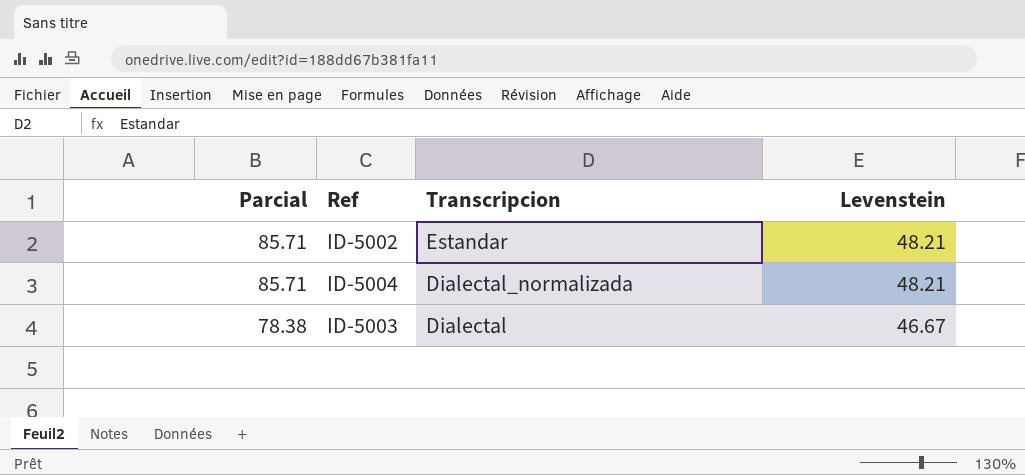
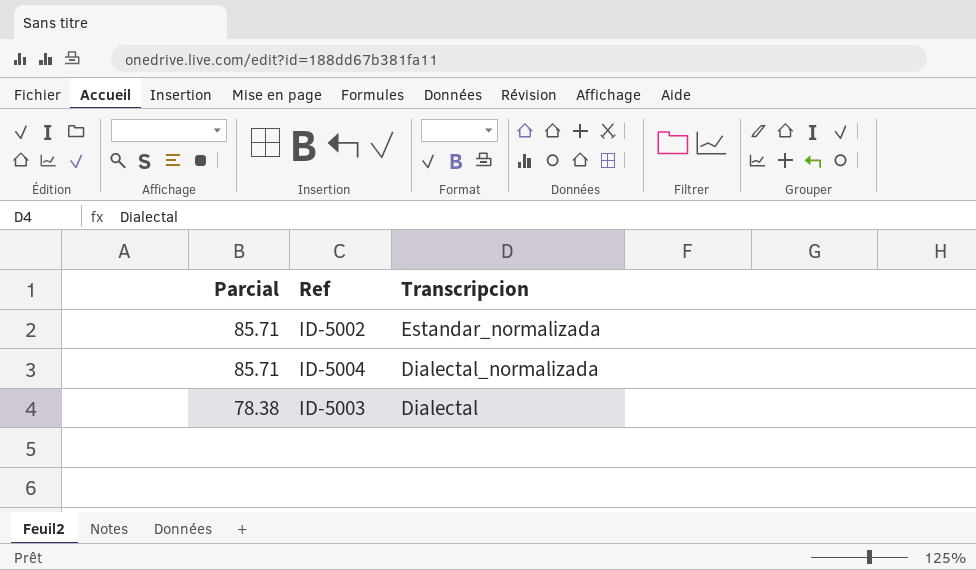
column Levenstein | position: 4 -> none
ID-5002 | Transcripcion: Estandar -> Estandar_normalizada

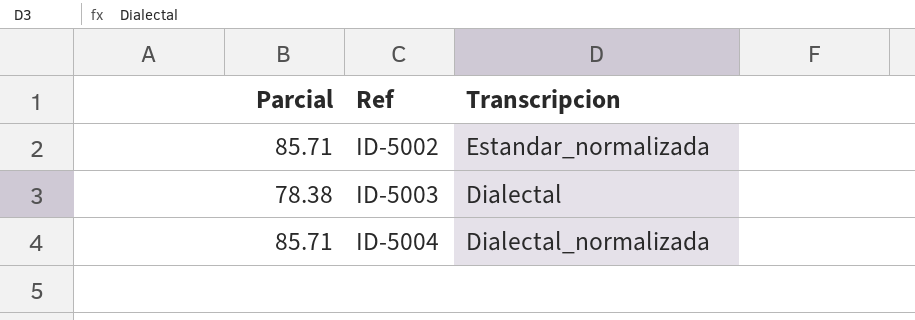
row order: Parcial descending -> Ref ascending

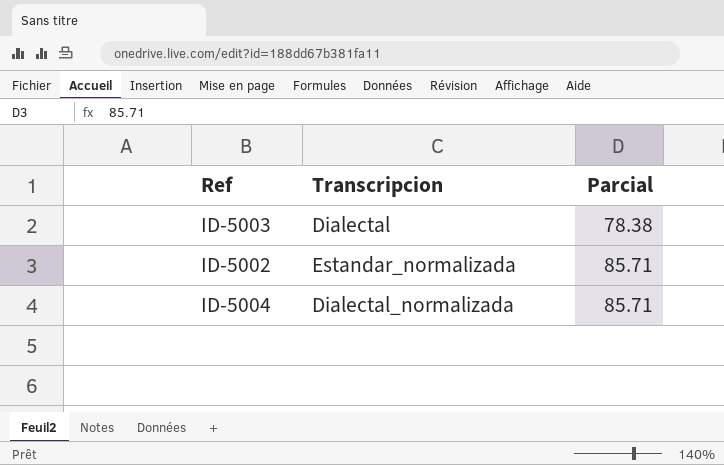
row order: Ref ascending -> Parcial ascending
column Parcial | position: 1 -> 3

